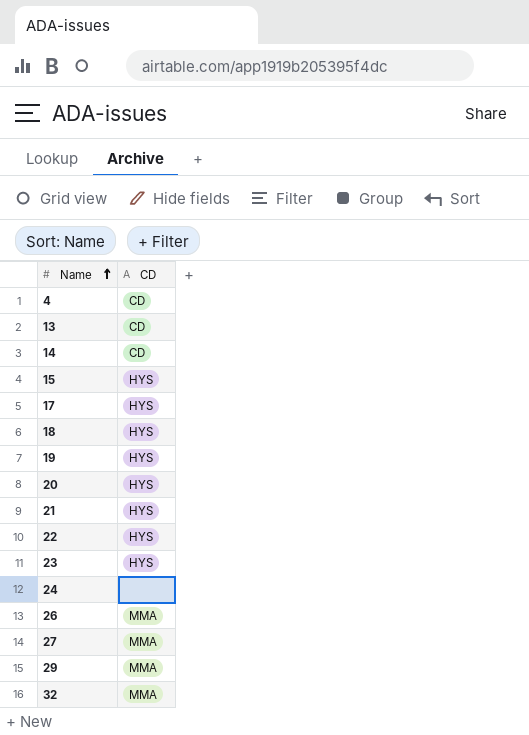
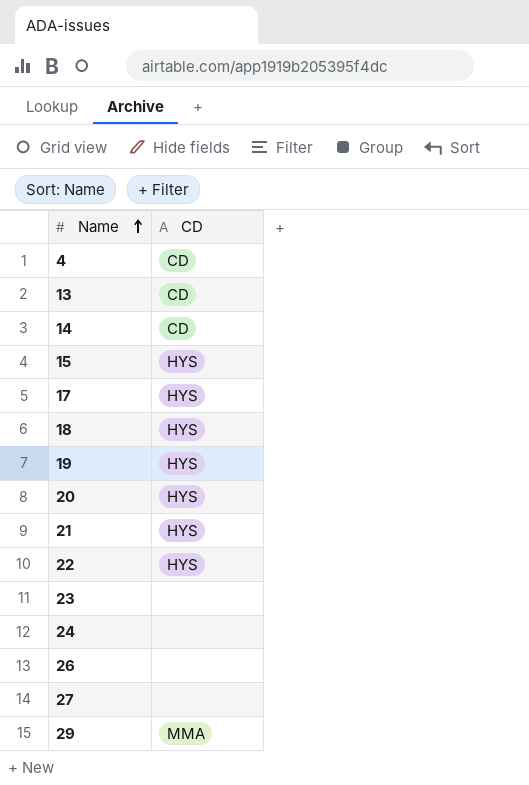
row 32: MMA -> none
23 | CD: HYS -> none
26 | CD: MMA -> none
27 | CD: MMA -> none

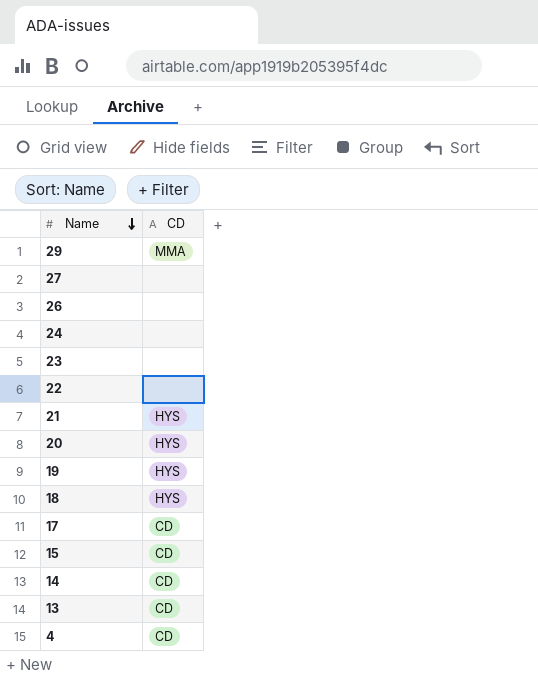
row order: Name ascending -> Name descending
22 | CD: HYS -> none
17 | CD: HYS -> CD
15 | CD: HYS -> CD

